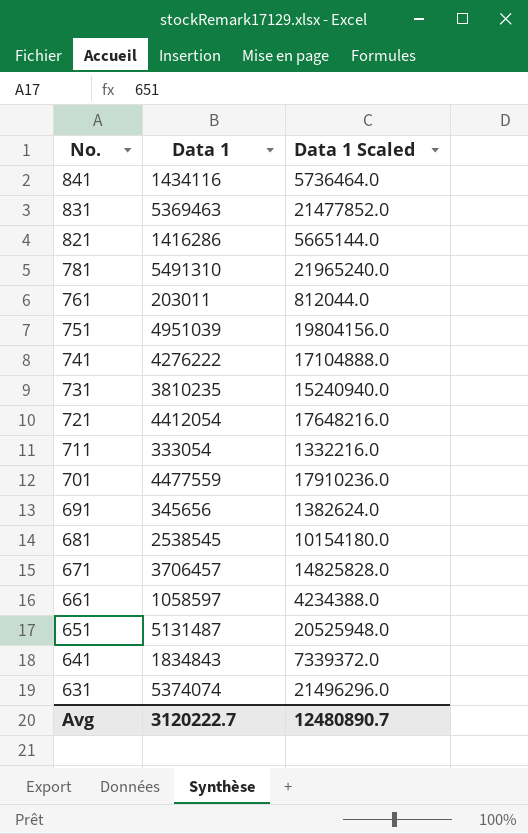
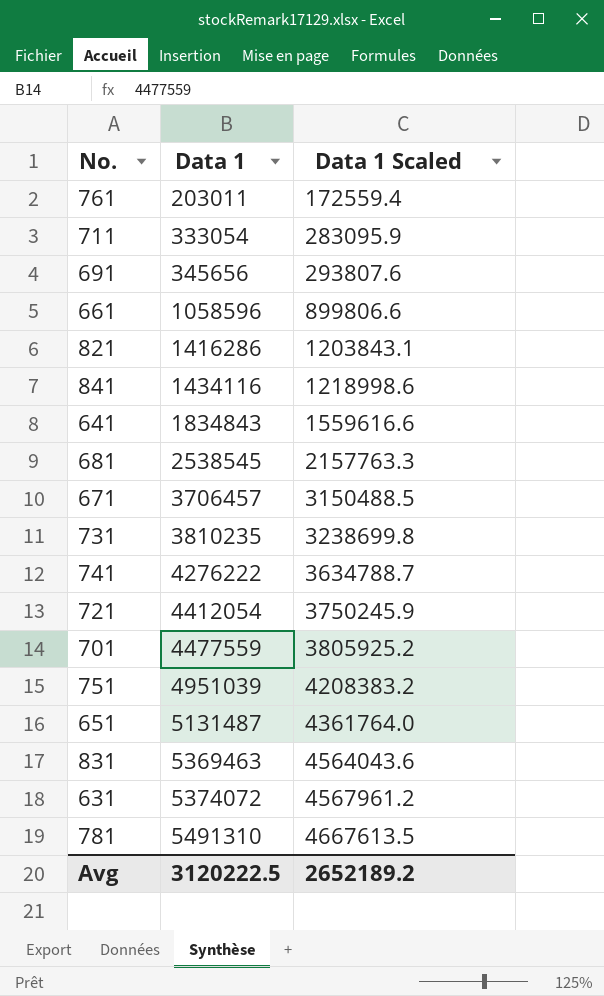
row order: No. descending -> Data 1 ascending
column Data 1 Scaled | formula: [Data 1] * 4 -> [Data 1] * 0.85
661 | Data 1: 1058597 -> 1058596
631 | Data 1: 5374074 -> 5374072
Avg | Data 1: 3120222.7 -> 3120222.5
Avg | Data 1 Scaled: 12480890.7 -> 2652189.2

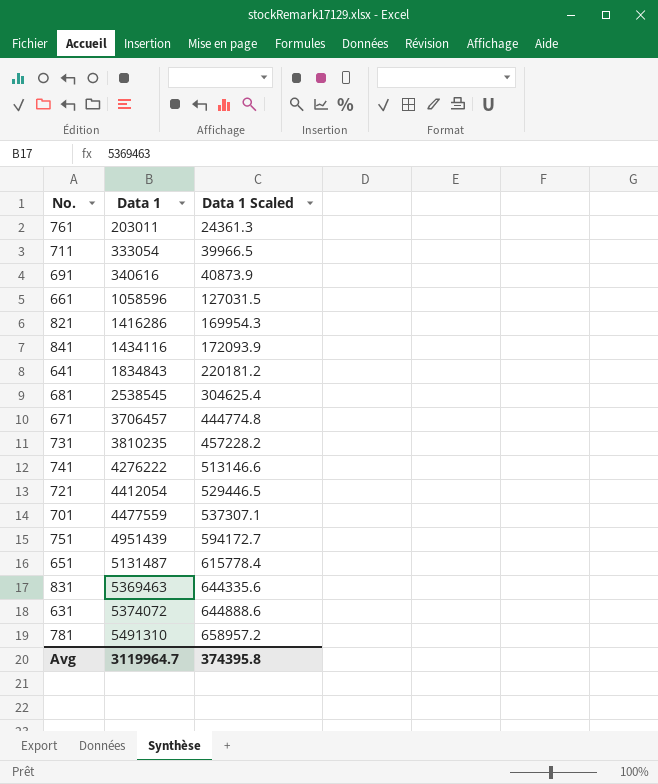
column Data 1 Scaled | formula: [Data 1] * 0.85 -> [Data 1] * 0.12
691 | Data 1: 345656 -> 340616
751 | Data 1: 4951039 -> 4951439
Avg | Data 1: 3120222.5 -> 3119964.7
Avg | Data 1 Scaled: 2652189.2 -> 374395.8

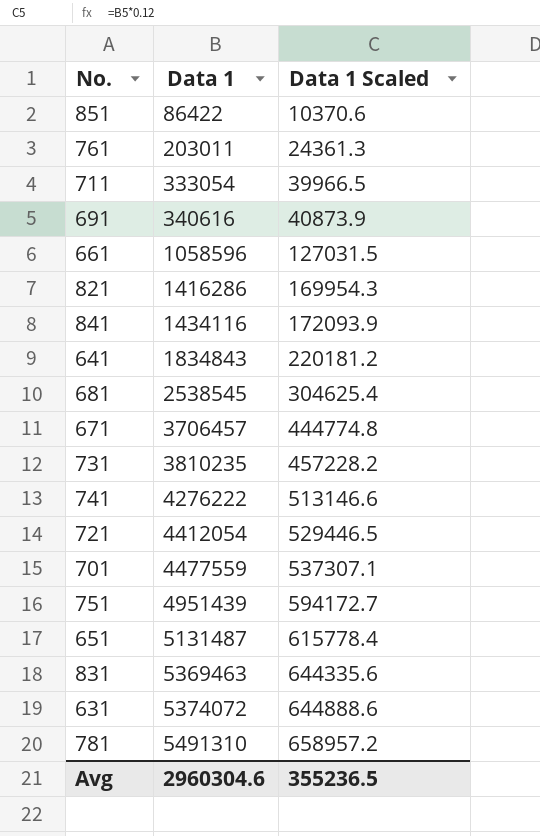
row 851: none -> 86422 | 10370.6
Avg | Data 1: 3119964.7 -> 2960304.6
Avg | Data 1 Scaled: 374395.8 -> 355236.5

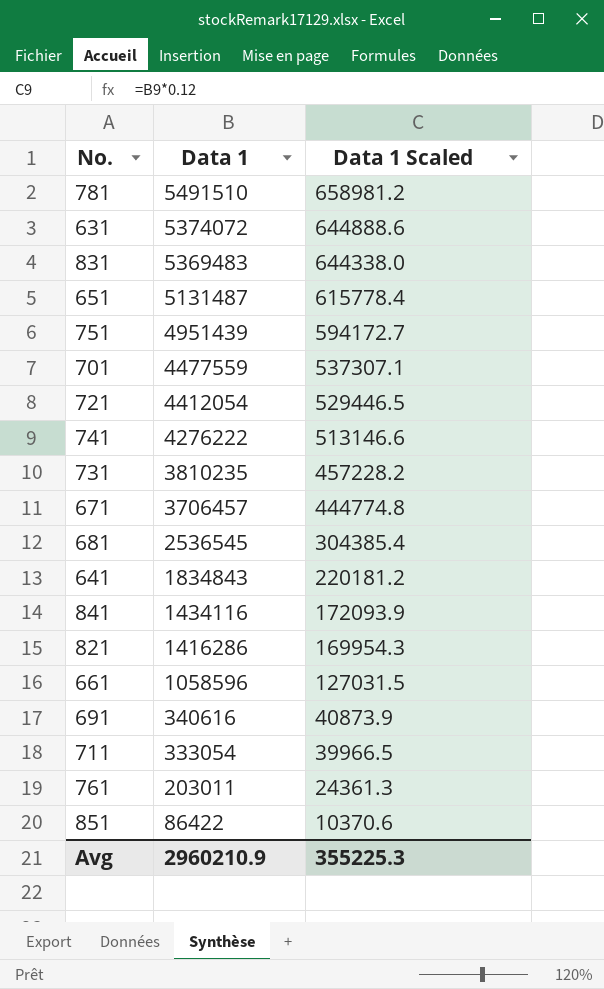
row order: Data 1 ascending -> Data 1 descending
781 | Data 1: 5491310 -> 5491510
781 | Data 1 Scaled: 658957.2 -> 658981.2
831 | Data 1: 5369463 -> 5369483
831 | Data 1 Scaled: 644335.6 -> 644338.0
681 | Data 1: 2538545 -> 2536545
681 | Data 1 Scaled: 304625.4 -> 304385.4
Avg | Data 1: 2960304.6 -> 2960210.9
Avg | Data 1 Scaled: 355236.5 -> 355225.3

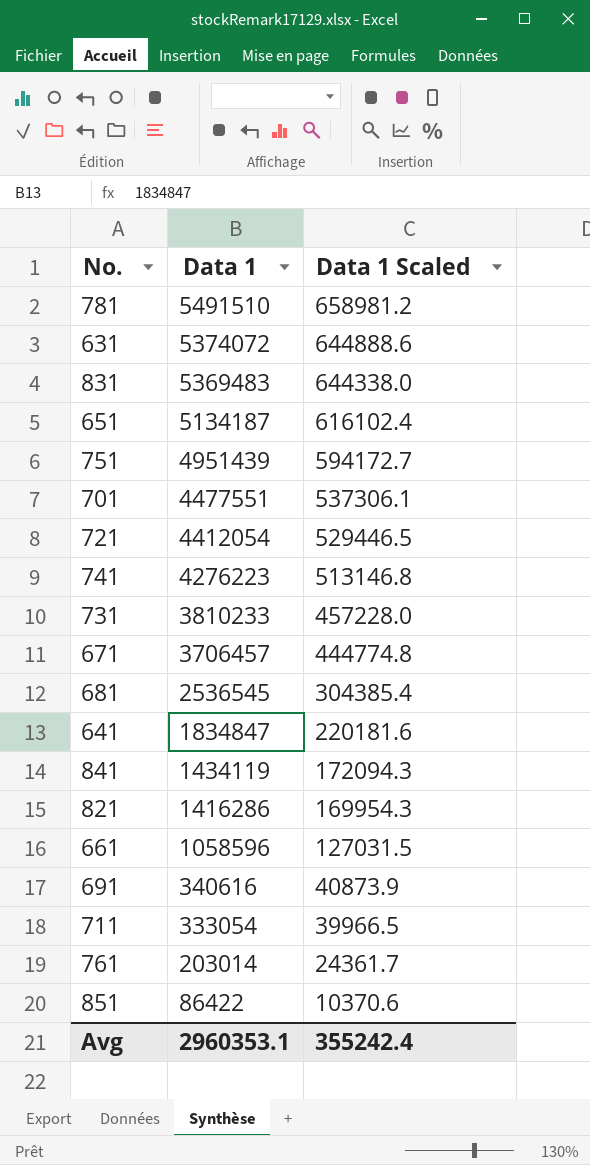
651 | Data 1: 5131487 -> 5134187
651 | Data 1 Scaled: 615778.4 -> 616102.4
701 | Data 1: 4477559 -> 4477551
701 | Data 1 Scaled: 537307.1 -> 537306.1
741 | Data 1: 4276222 -> 4276223
741 | Data 1 Scaled: 513146.6 -> 513146.8
731 | Data 1: 3810235 -> 3810233
731 | Data 1 Scaled: 457228.2 -> 457228.0
641 | Data 1: 1834843 -> 1834847
641 | Data 1 Scaled: 220181.2 -> 220181.6
841 | Data 1: 1434116 -> 1434119
841 | Data 1 Scaled: 172093.9 -> 172094.3
761 | Data 1: 203011 -> 203014
761 | Data 1 Scaled: 24361.3 -> 24361.7
Avg | Data 1: 2960210.9 -> 2960353.1
Avg | Data 1 Scaled: 355225.3 -> 355242.4

